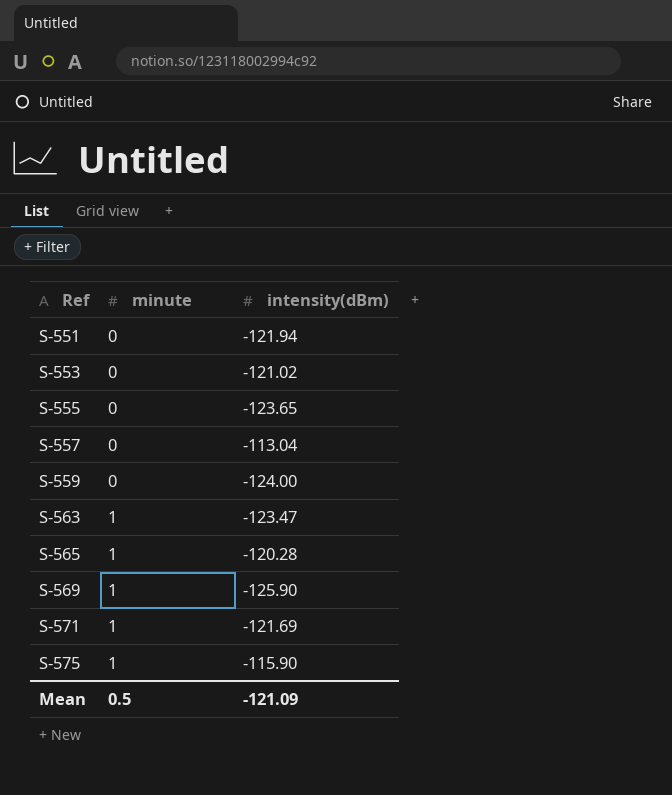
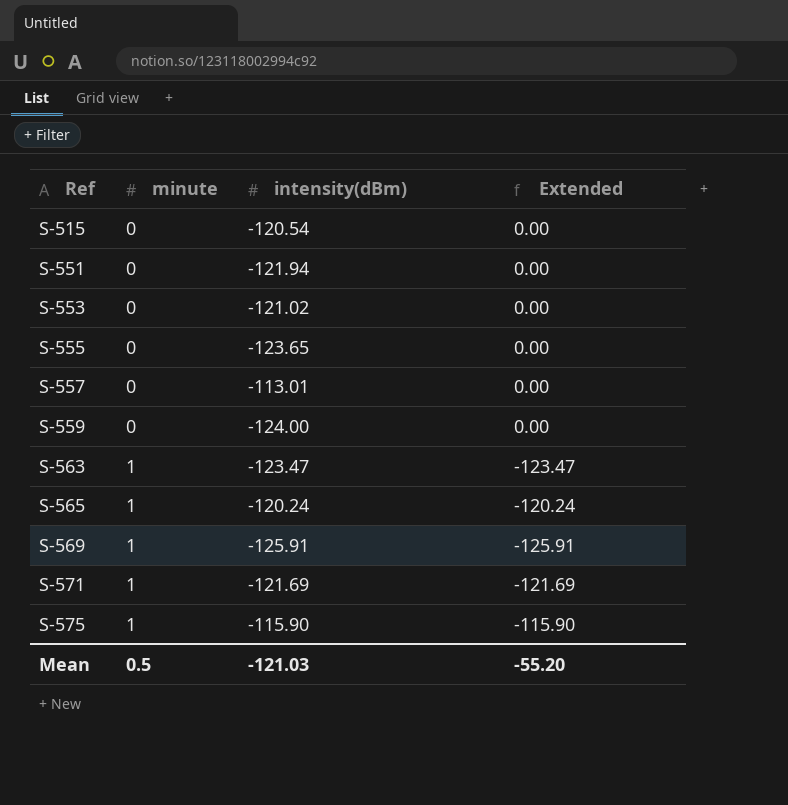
column Extended | formula: none -> [minute] * [intensity(dBm)]
row S-515: none -> 0 | -120.54 | 0.00
S-557 | intensity(dBm): -113.04 -> -113.01
S-565 | intensity(dBm): -120.28 -> -120.24
S-569 | intensity(dBm): -125.90 -> -125.91
Mean | intensity(dBm): -121.09 -> -121.03

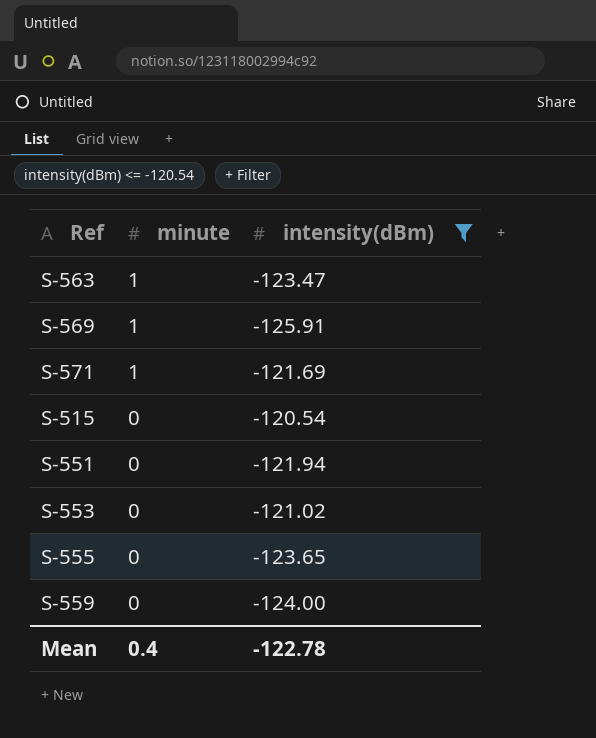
filter: none -> intensity(dBm) <= -120.54
row order: Ref ascending -> minute descending
column Extended | formula: [minute] * [intensity(dBm)] -> none
Mean | minute: 0.5 -> 0.4
Mean | intensity(dBm): -121.03 -> -122.78

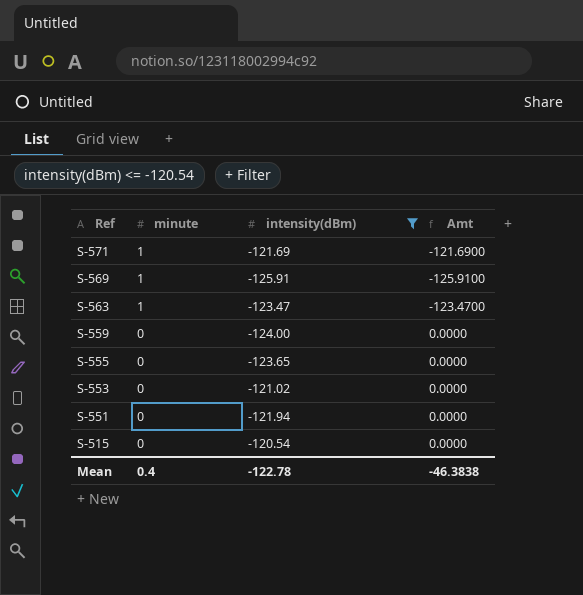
row order: minute descending -> Ref descending
column Amt | formula: none -> [minute] * [intensity(dBm)]

